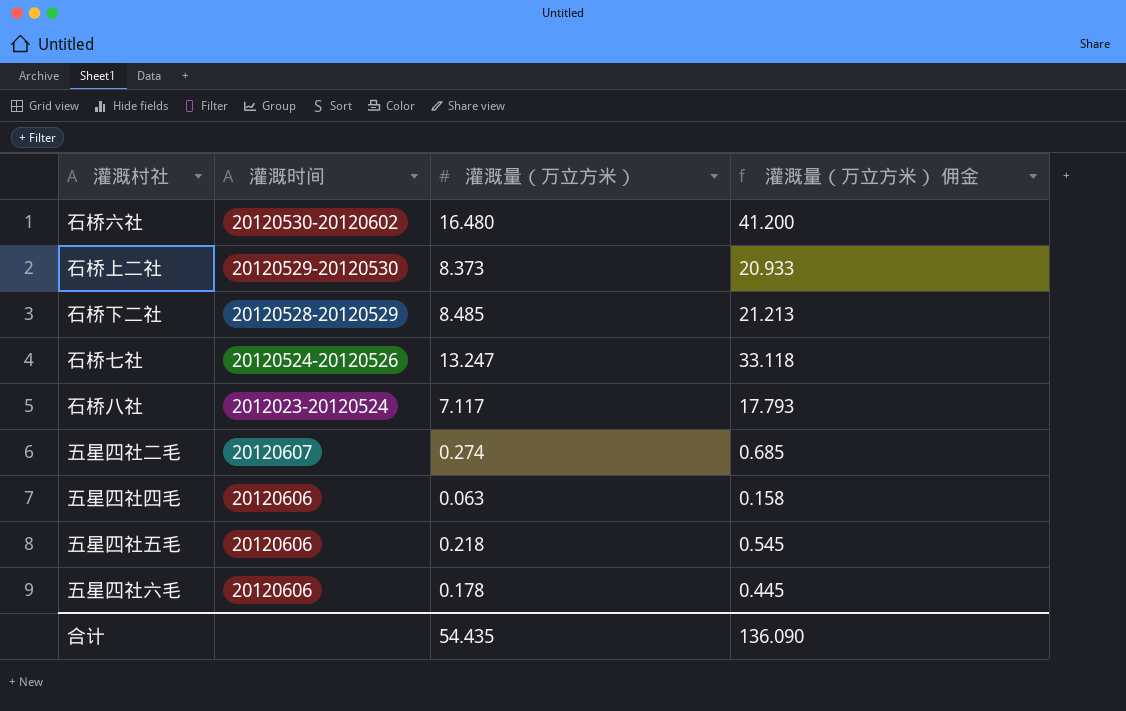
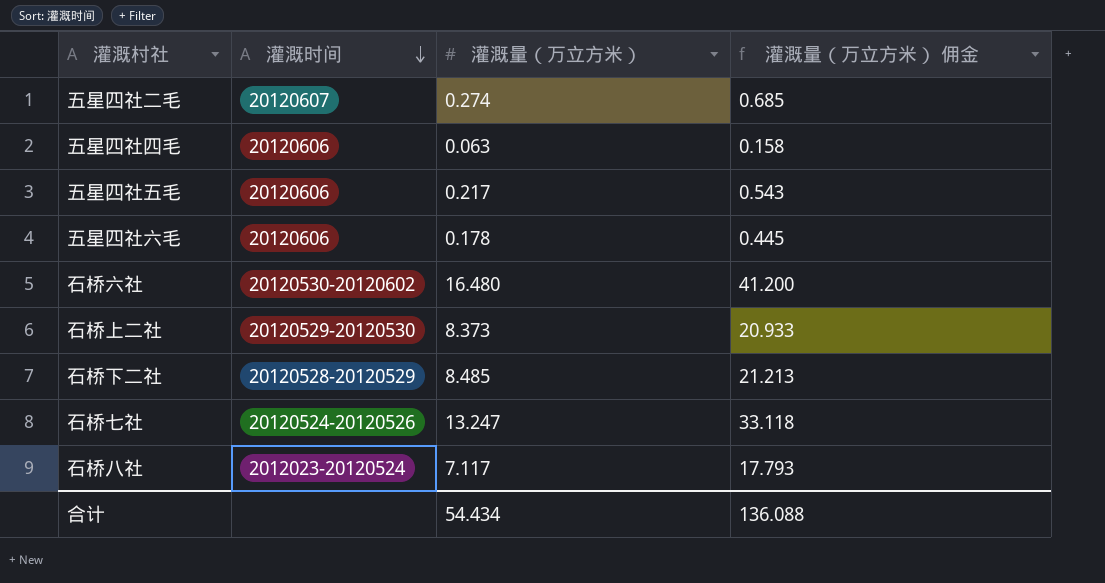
row order: none -> 灌溉时间 descending
五星四社五毛 | 灌溉量（万立方米）: 0.218 -> 0.217
五星四社五毛 | 灌溉量（万立方米） 佣金: 0.545 -> 0.543
合计 | 灌溉量（万立方米）: 54.435 -> 54.434
合计 | 灌溉量（万立方米） 佣金: 136.090 -> 136.088

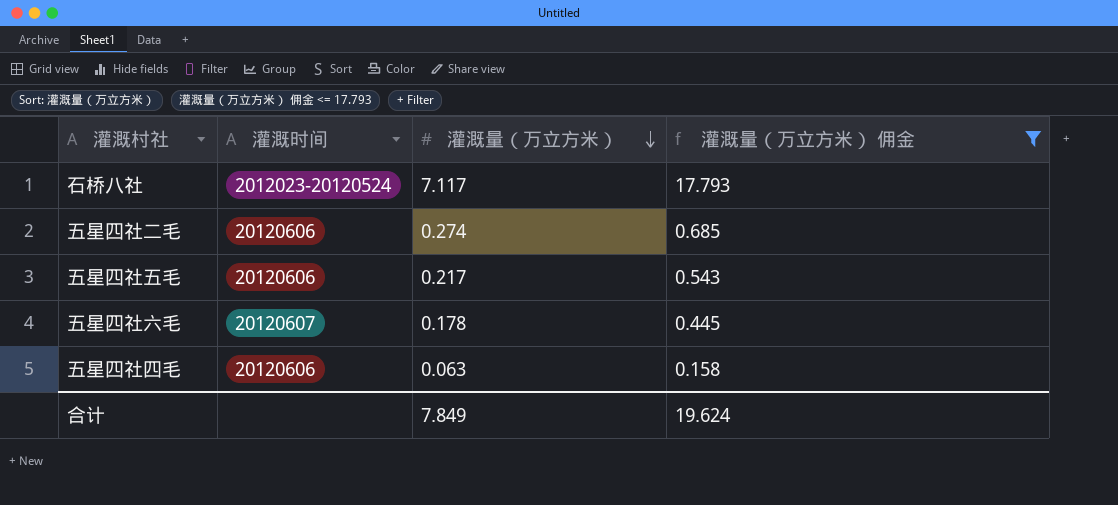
filter: none -> 灌溉量（万立方米） 佣金 <= 17.793
row order: 灌溉时间 descending -> 灌溉量（万立方米） descending
五星四社二毛 | 灌溉时间: 20120607 -> 20120606
五星四社六毛 | 灌溉时间: 20120606 -> 20120607
合计 | 灌溉量（万立方米）: 54.434 -> 7.849
合计 | 灌溉量（万立方米） 佣金: 136.088 -> 19.624

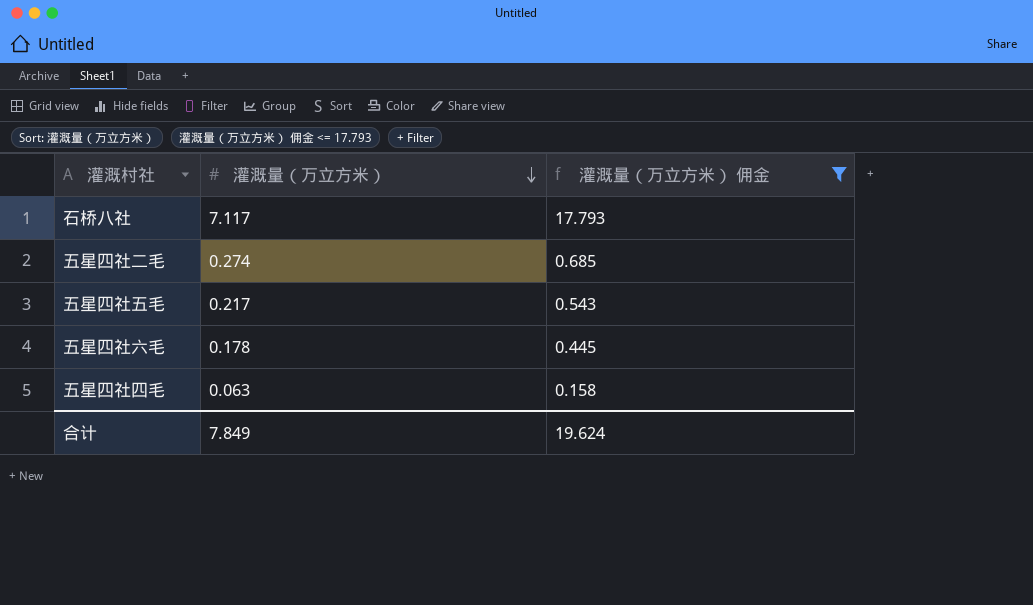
column 灌溉时间 | position: 2 -> none

